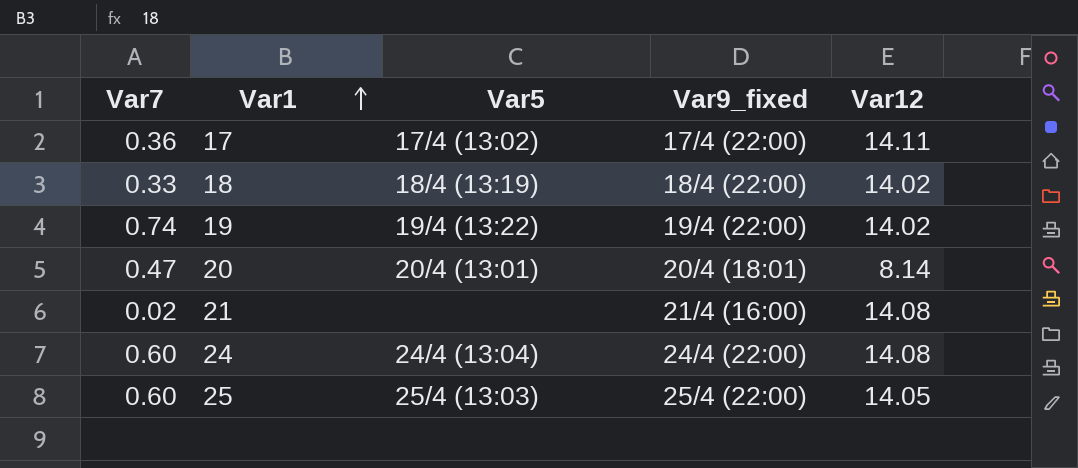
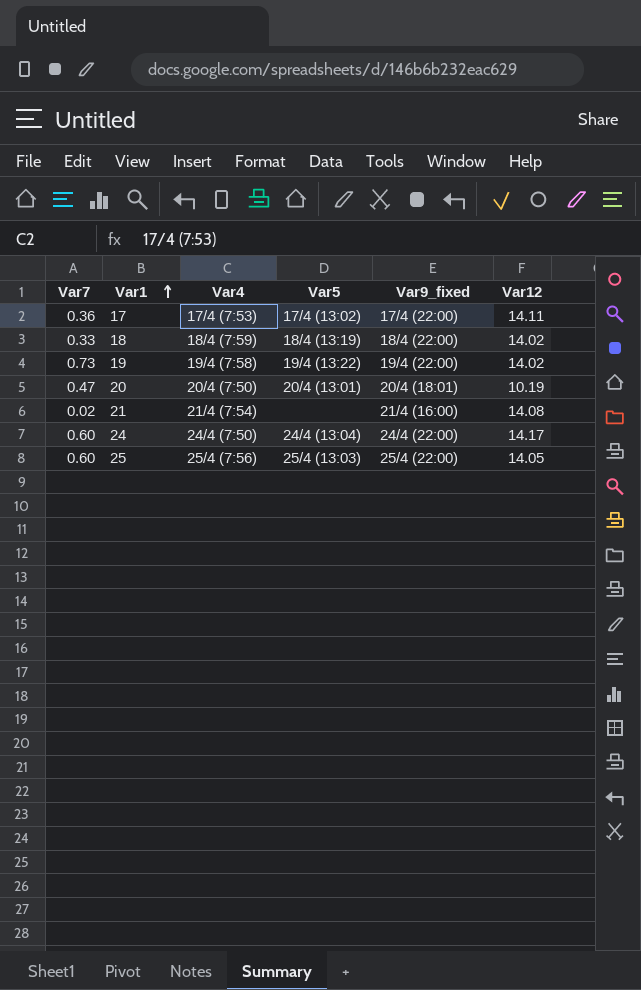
column Var4 | position: none -> 3
19 | Var7: 0.74 -> 0.73
20 | Var12: 8.14 -> 10.19
24 | Var12: 14.08 -> 14.17

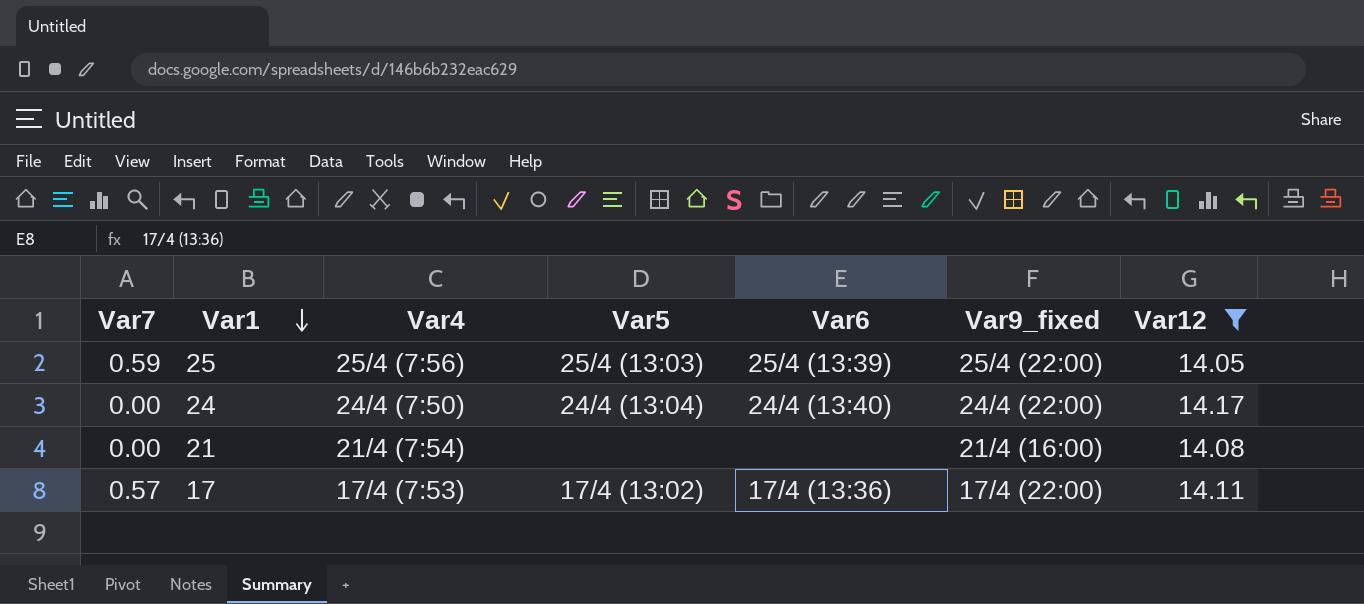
filter: none -> Var12 >= 14.05
row order: Var1 ascending -> Var1 descending
column Var6 | position: none -> 5
25 | Var7: 0.60 -> 0.59
24 | Var7: 0.60 -> 0.00
21 | Var7: 0.02 -> 0.00
17 | Var7: 0.36 -> 0.57

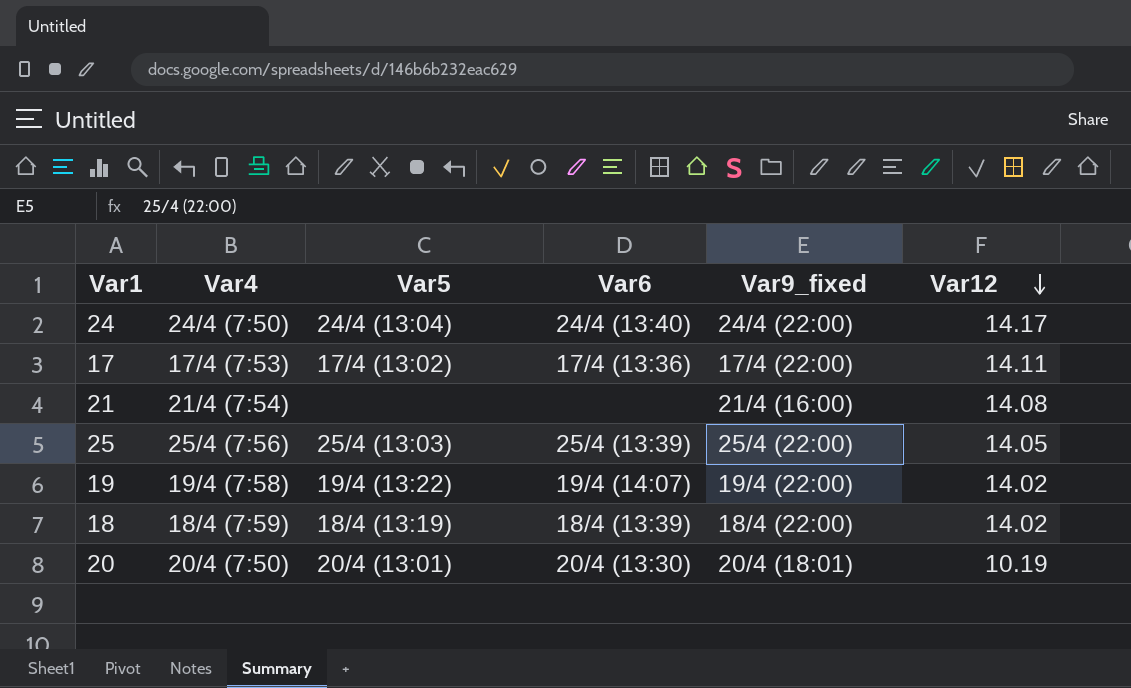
filter: Var12 >= 14.05 -> none
row order: Var1 descending -> Var12 descending
column Var7 | position: 1 -> none

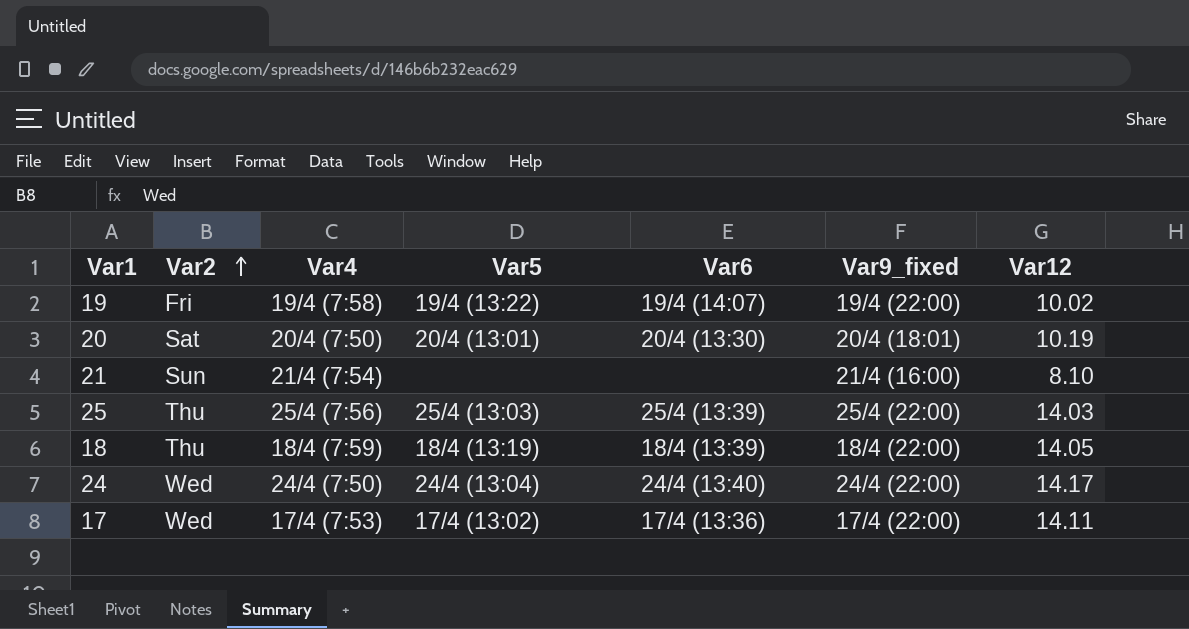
row order: Var12 descending -> Var2 ascending
column Var2 | position: none -> 2
19 | Var12: 14.02 -> 10.02
21 | Var12: 14.08 -> 8.10
25 | Var12: 14.05 -> 14.03
18 | Var12: 14.02 -> 14.05

